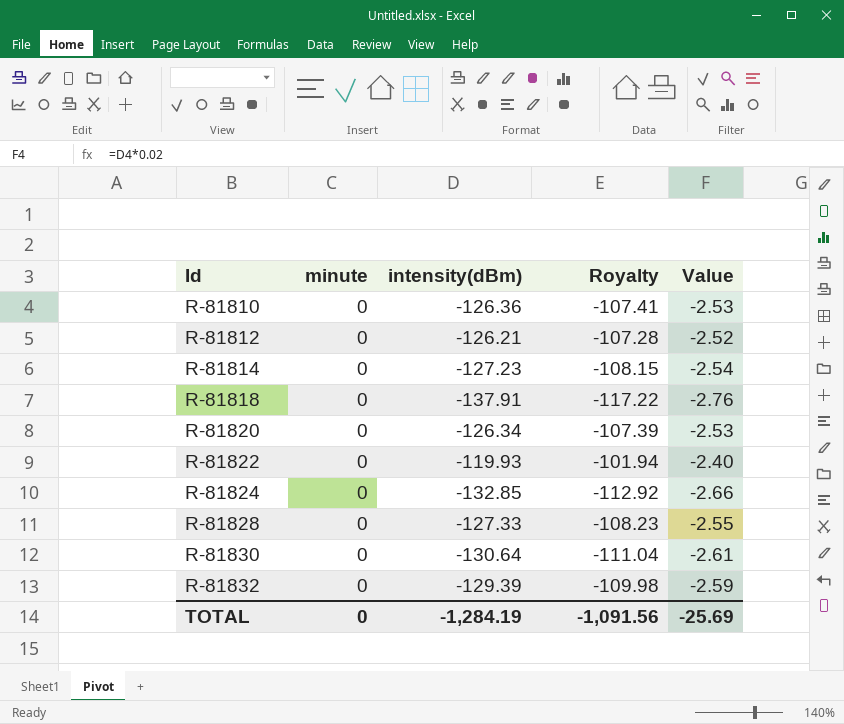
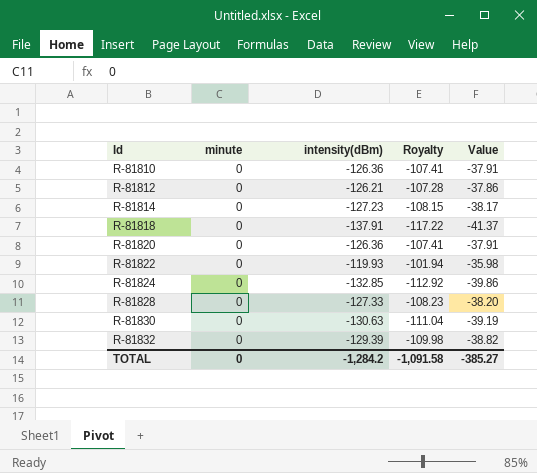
column Value | formula: [intensity(dBm)] * 0.02 -> [intensity(dBm)] * 0.3
R-81820 | intensity(dBm): -126.34 -> -126.36
R-81820 | Royalty: -107.39 -> -107.41
R-81830 | intensity(dBm): -130.64 -> -130.63
TOTAL | intensity(dBm): -1,284.19 -> -1,284.2
TOTAL | Royalty: -1,091.56 -> -1,091.58
TOTAL | Value: -25.69 -> -385.27

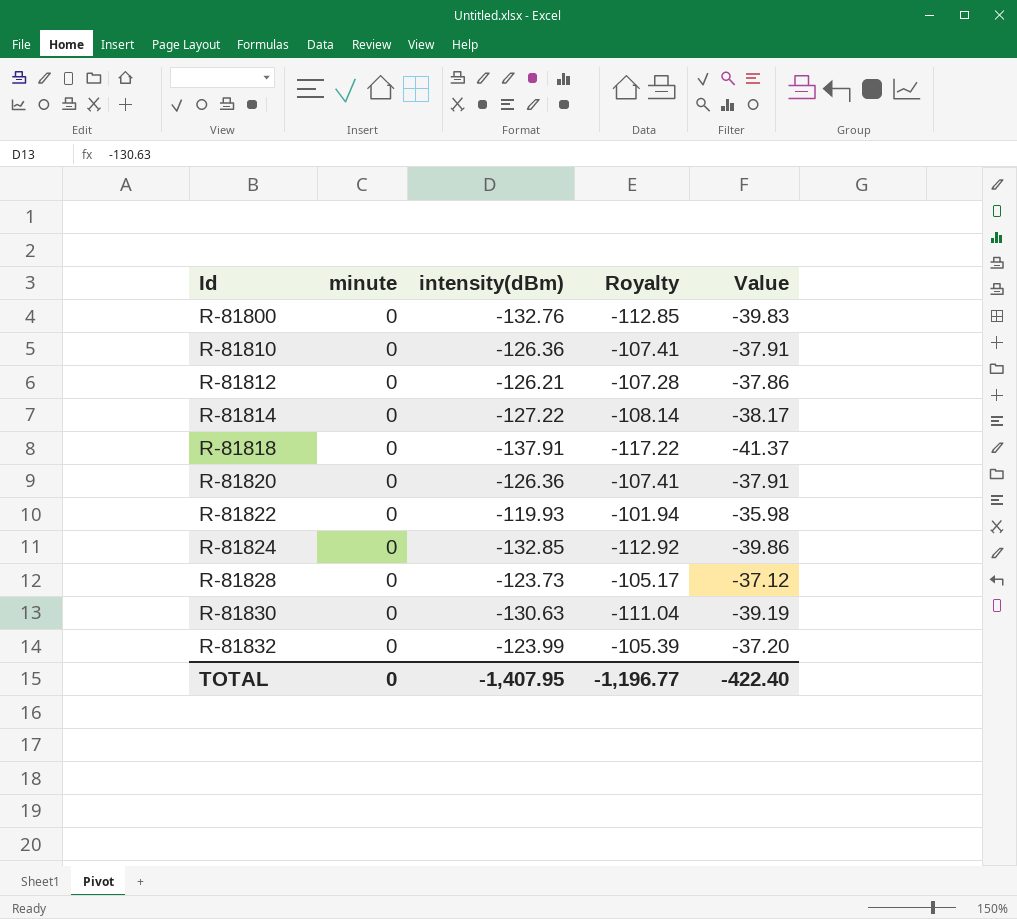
row R-81800: none -> 0 | -132.76 | -112.85 | -39.83
R-81814 | intensity(dBm): -127.23 -> -127.22
R-81814 | Royalty: -108.15 -> -108.14
R-81828 | intensity(dBm): -127.33 -> -123.73
R-81828 | Royalty: -108.23 -> -105.17
R-81828 | Value: -38.20 -> -37.12
R-81832 | intensity(dBm): -129.39 -> -123.99
R-81832 | Royalty: -109.98 -> -105.39
R-81832 | Value: -38.82 -> -37.20
TOTAL | intensity(dBm): -1,284.2 -> -1,407.95
TOTAL | Royalty: -1,091.58 -> -1,196.77
TOTAL | Value: -385.27 -> -422.40

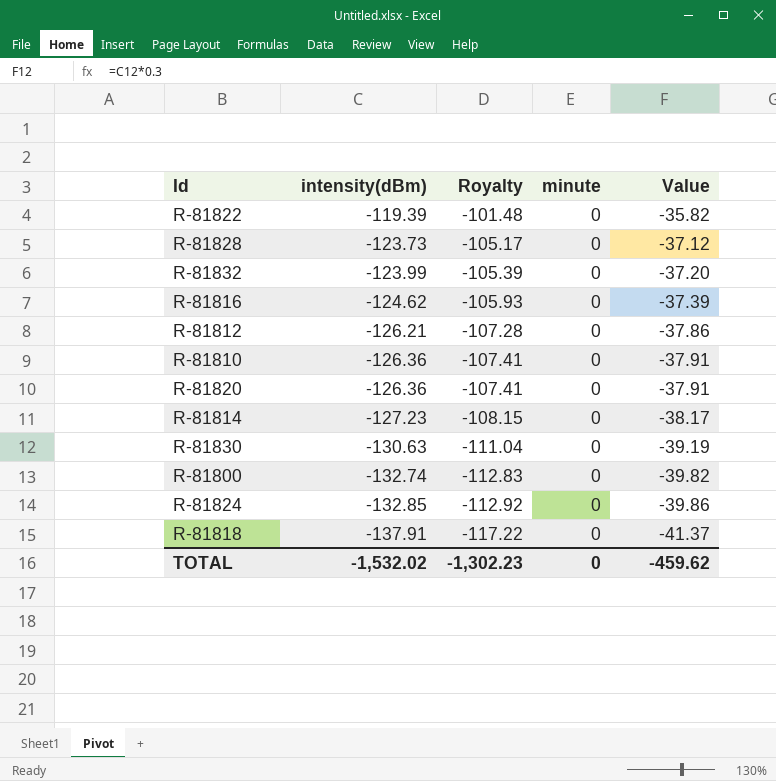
row order: Id ascending -> intensity(dBm) descending
column minute | position: 2 -> 4
R-81822 | intensity(dBm): -119.93 -> -119.39
R-81822 | Royalty: -101.94 -> -101.48
R-81822 | Value: -35.98 -> -35.82
row R-81816: none -> -124.62 | -105.93 | 0 | -37.39
R-81814 | intensity(dBm): -127.22 -> -127.23
R-81814 | Royalty: -108.14 -> -108.15
R-81800 | intensity(dBm): -132.76 -> -132.74
R-81800 | Royalty: -112.85 -> -112.83
R-81800 | Value: -39.83 -> -39.82
TOTAL | intensity(dBm): -1,407.95 -> -1,532.02
TOTAL | Royalty: -1,196.77 -> -1,302.23
TOTAL | Value: -422.40 -> -459.62

